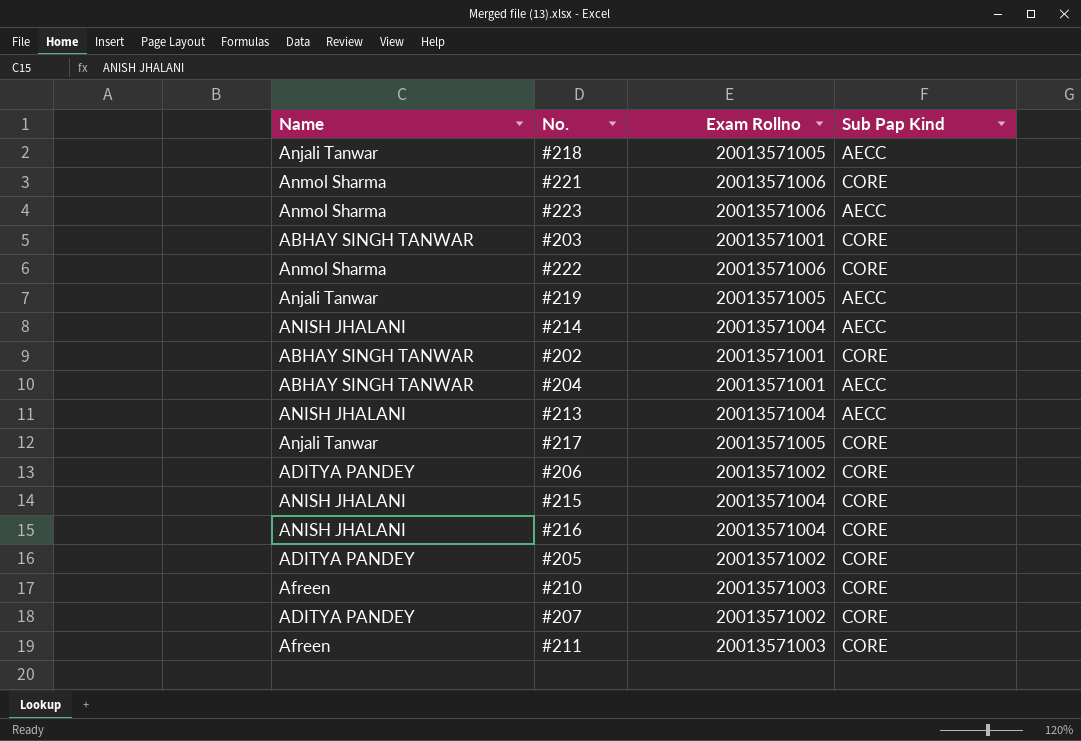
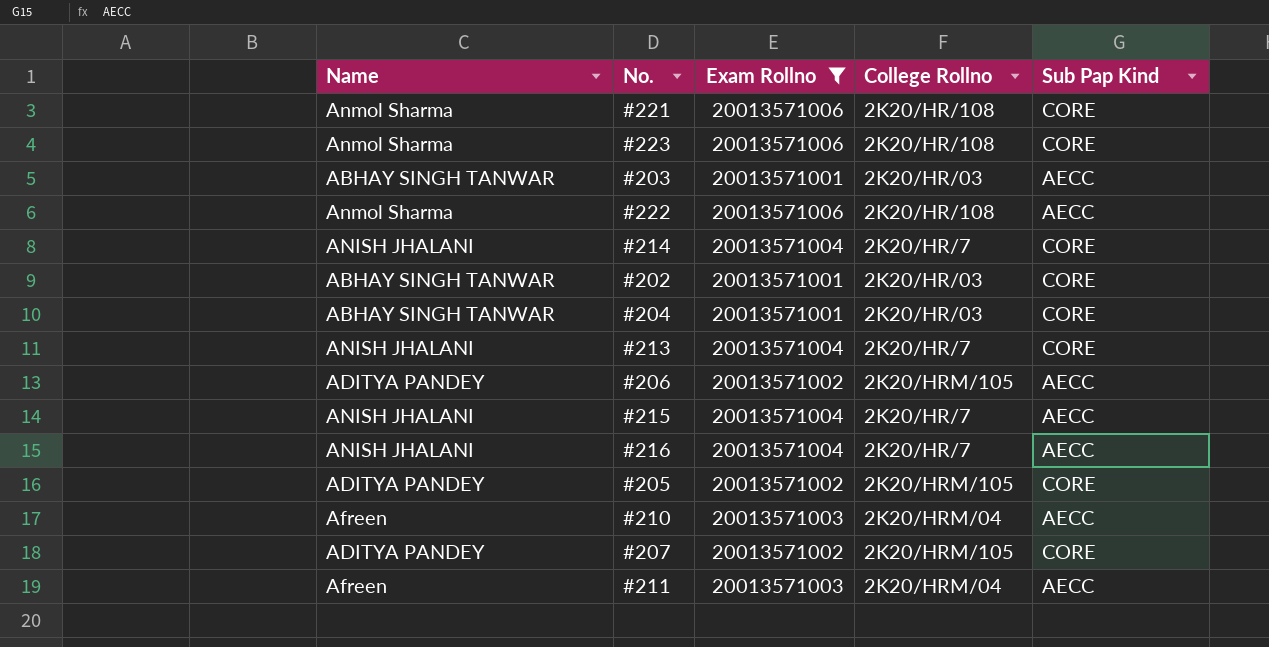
filter: none -> Exam Rollno != 20013571005
column College Rollno | position: none -> 4
#223 | Sub Pap Kind: AECC -> CORE
#203 | Sub Pap Kind: CORE -> AECC
#222 | Sub Pap Kind: CORE -> AECC
#214 | Sub Pap Kind: AECC -> CORE
#204 | Sub Pap Kind: AECC -> CORE
#213 | Sub Pap Kind: AECC -> CORE
#206 | Sub Pap Kind: CORE -> AECC
#215 | Sub Pap Kind: CORE -> AECC
#216 | Sub Pap Kind: CORE -> AECC
#210 | Sub Pap Kind: CORE -> AECC
#211 | Sub Pap Kind: CORE -> AECC

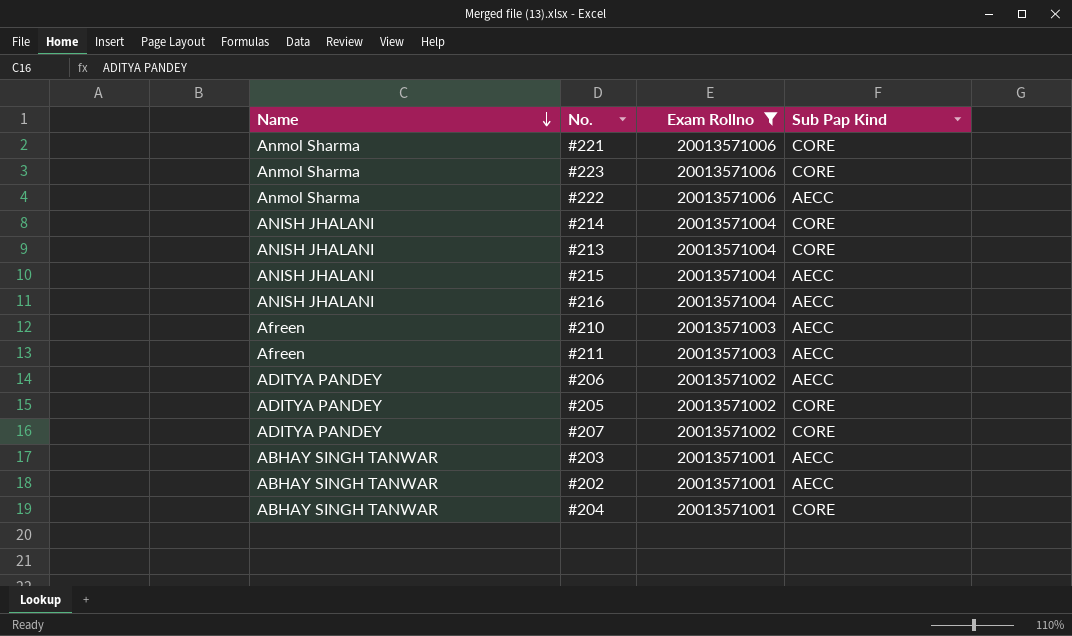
row order: none -> Name descending
column College Rollno | position: 4 -> none
#202 | Sub Pap Kind: CORE -> AECC

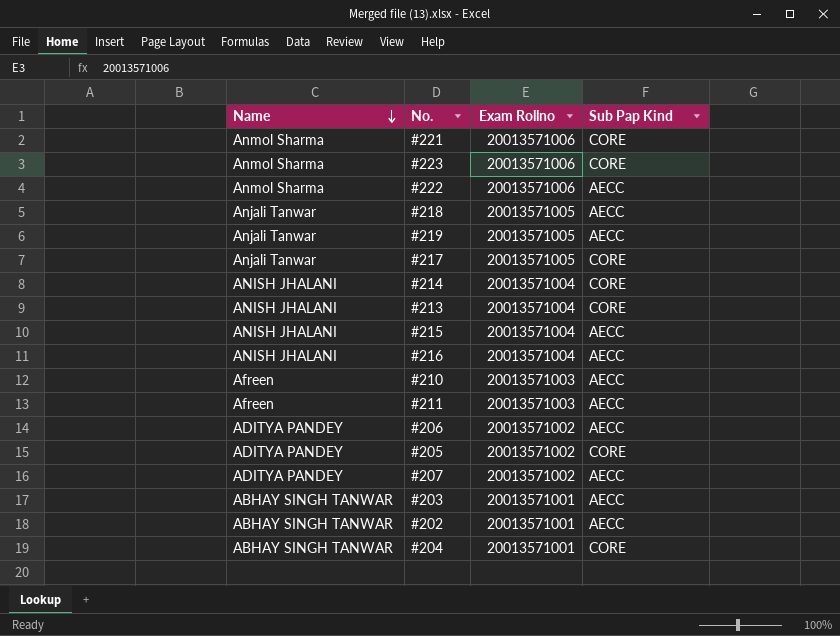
filter: Exam Rollno != 20013571005 -> none
#207 | Sub Pap Kind: CORE -> AECC

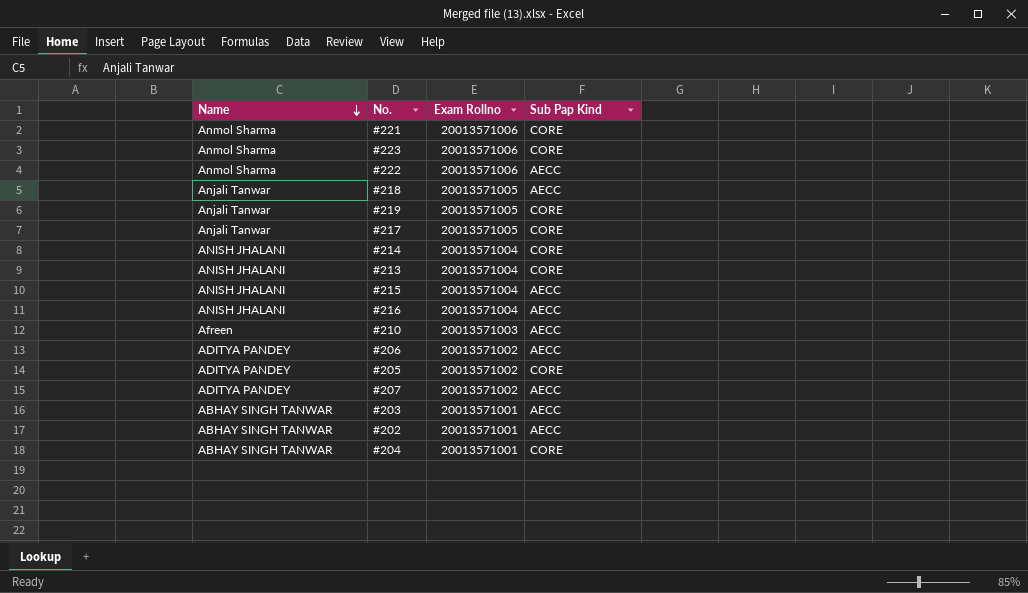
row #211: Afreen | 20013571003 | AECC -> none
#219 | Sub Pap Kind: AECC -> CORE

